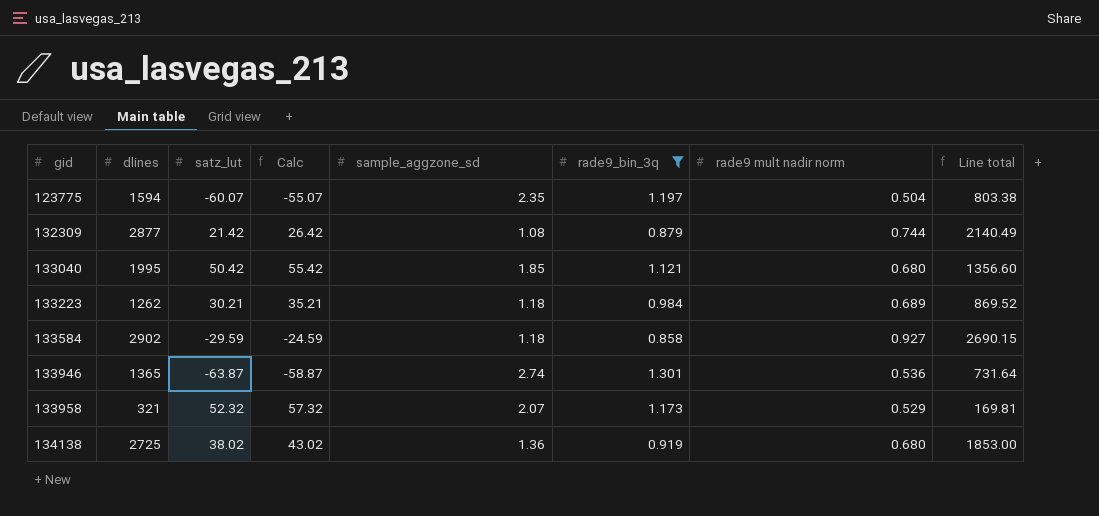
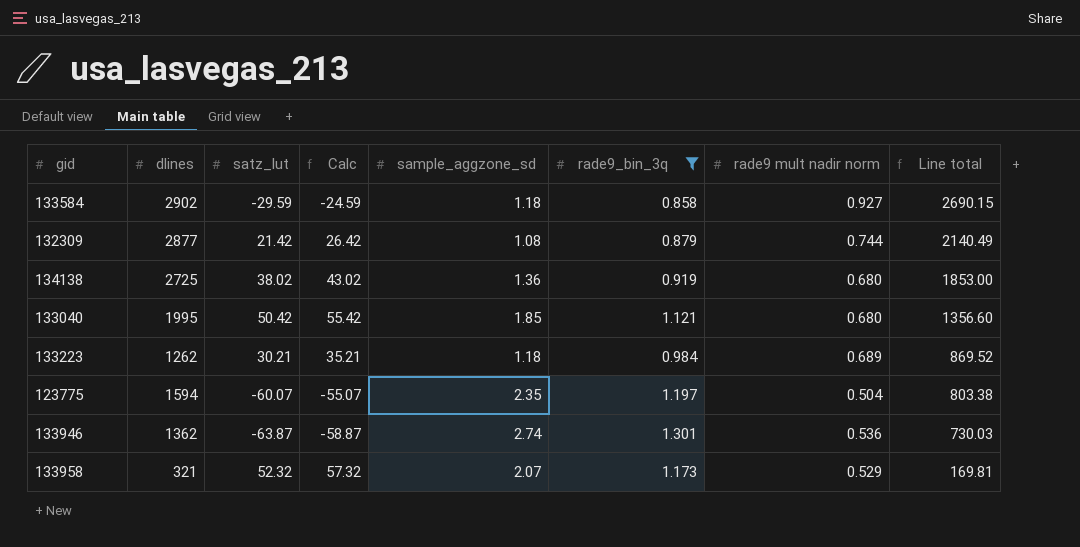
row order: gid ascending -> Line total descending
133946 | dlines: 1365 -> 1362
133946 | Line total: 731.64 -> 730.03

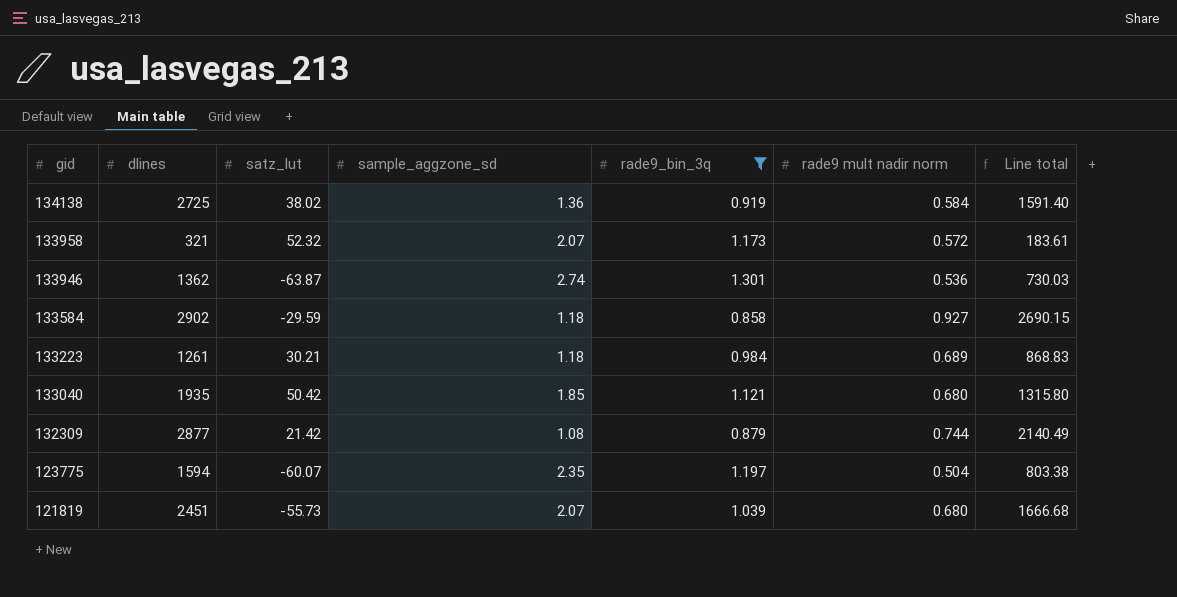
row order: Line total descending -> gid descending
column Calc | formula: [satz_lut] + 5 -> none
134138 | rade9 mult nadir norm: 0.680 -> 0.584
134138 | Line total: 1853.00 -> 1591.40
133958 | rade9 mult nadir norm: 0.529 -> 0.572
133958 | Line total: 169.81 -> 183.61
133223 | dlines: 1262 -> 1261
133223 | Line total: 869.52 -> 868.83
133040 | dlines: 1995 -> 1935
133040 | Line total: 1356.60 -> 1315.80
row 121819: none -> 2451 | -55.73 | 2.07 | 1.039 | 0.680 | 1666.68

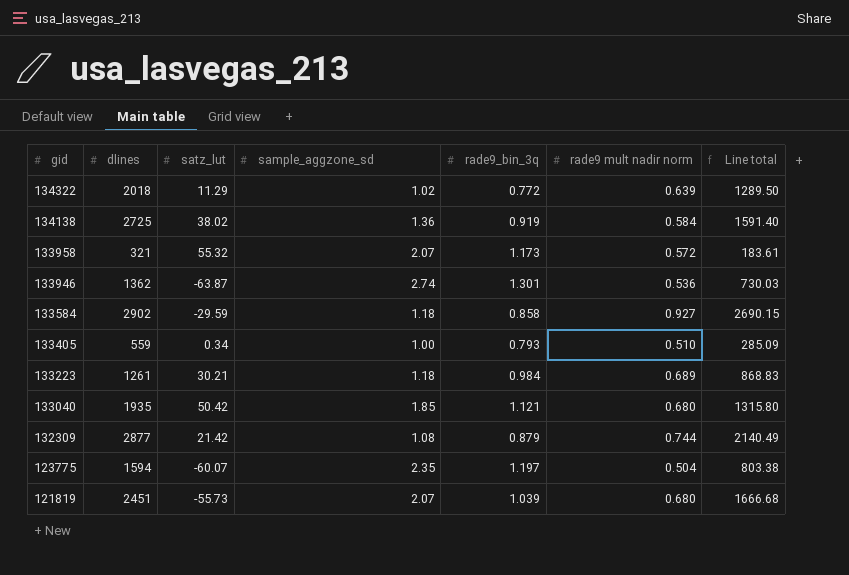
filter: rade9_bin_3q >= 0.858 -> none
133958 | satz_lut: 52.32 -> 55.32

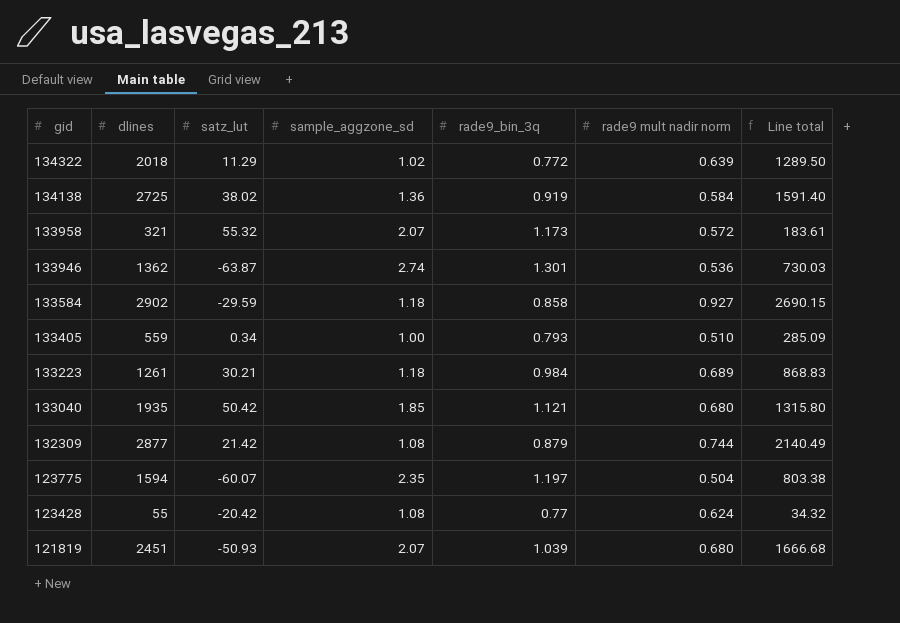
row 123428: none -> 55 | -20.42 | 1.08 | 0.77 | 0.624 | 34.32
121819 | satz_lut: -55.73 -> -50.93

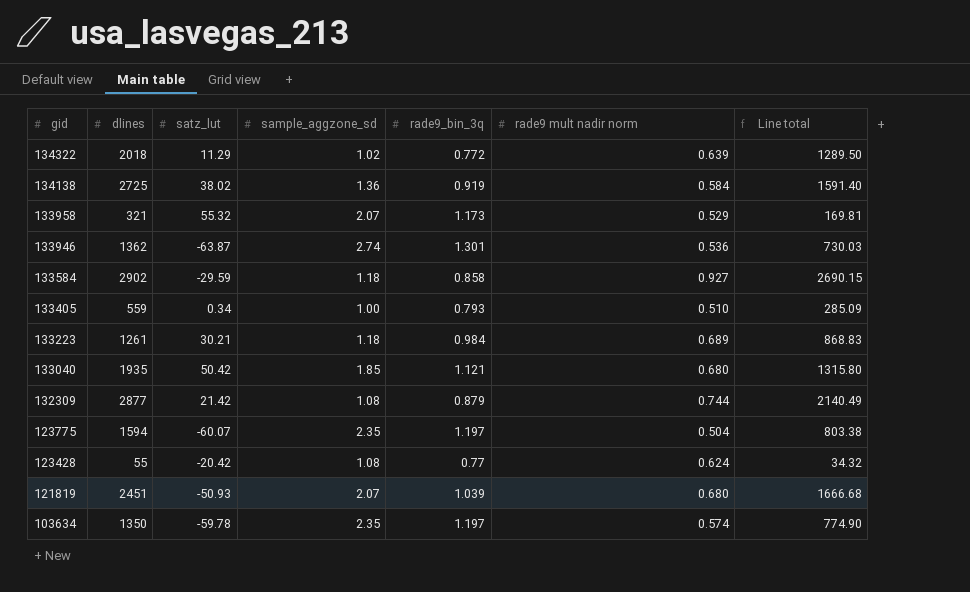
133958 | rade9 mult nadir norm: 0.572 -> 0.529
133958 | Line total: 183.61 -> 169.81
row 103634: none -> 1350 | -59.78 | 2.35 | 1.197 | 0.574 | 774.90

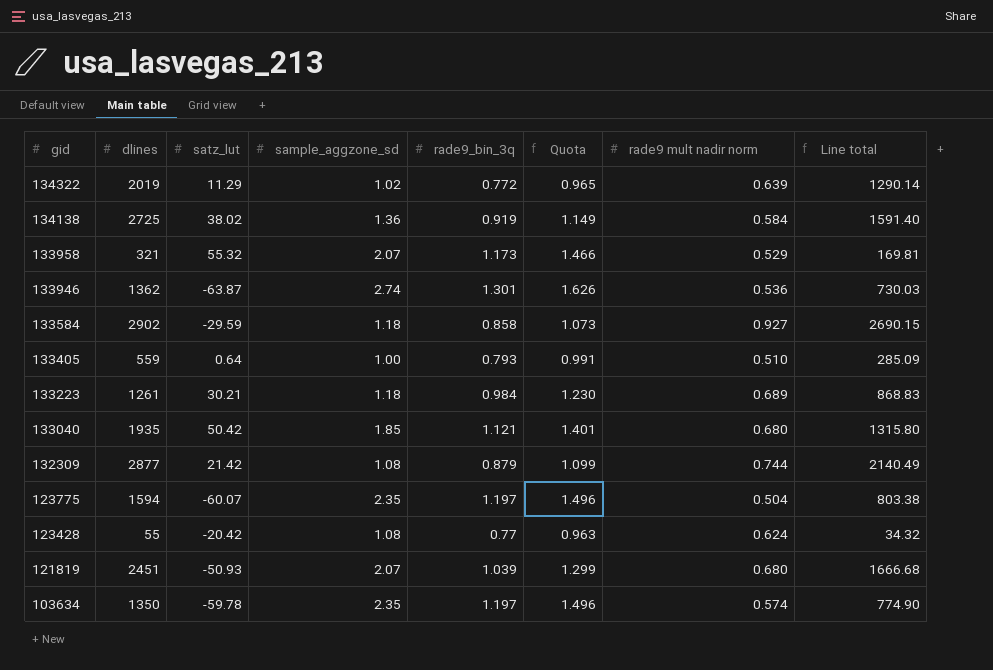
column Quota | formula: none -> [rade9_bin_3q] * 1.25
134322 | dlines: 2018 -> 2019
134322 | Line total: 1289.50 -> 1290.14
133405 | satz_lut: 0.34 -> 0.64

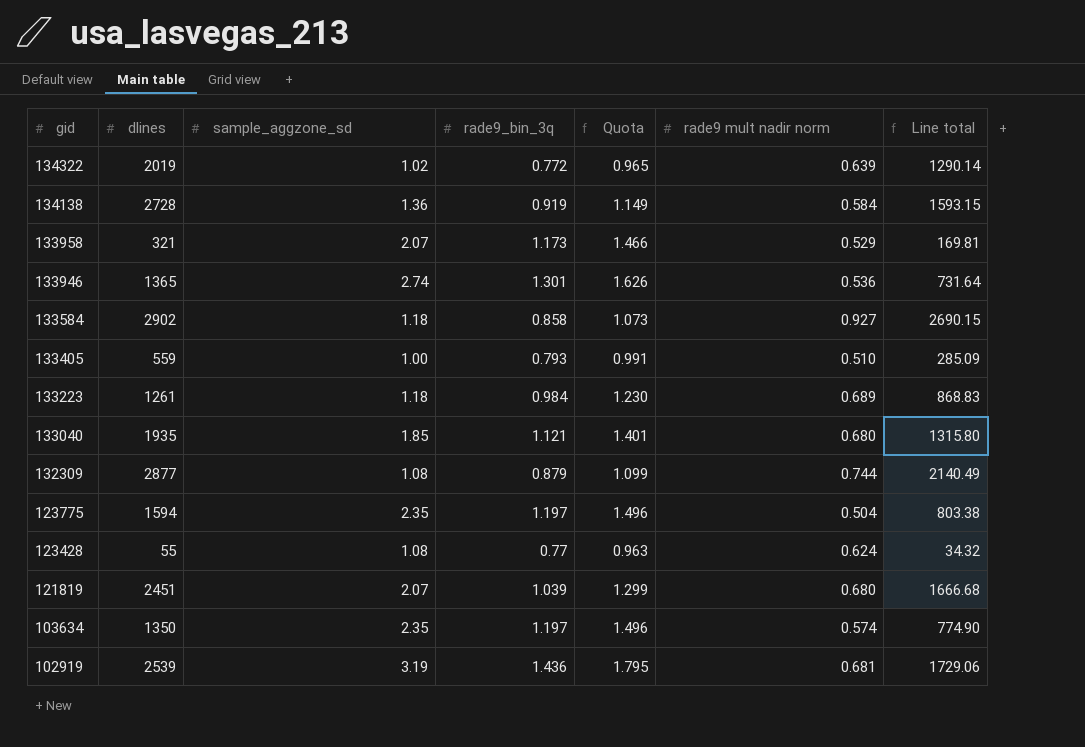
column satz_lut | position: 3 -> none
134138 | dlines: 2725 -> 2728
134138 | Line total: 1591.40 -> 1593.15
133946 | dlines: 1362 -> 1365
133946 | Line total: 730.03 -> 731.64
row 102919: none -> 2539 | 3.19 | 1.436 | 1.795 | 0.681 | 1729.06

